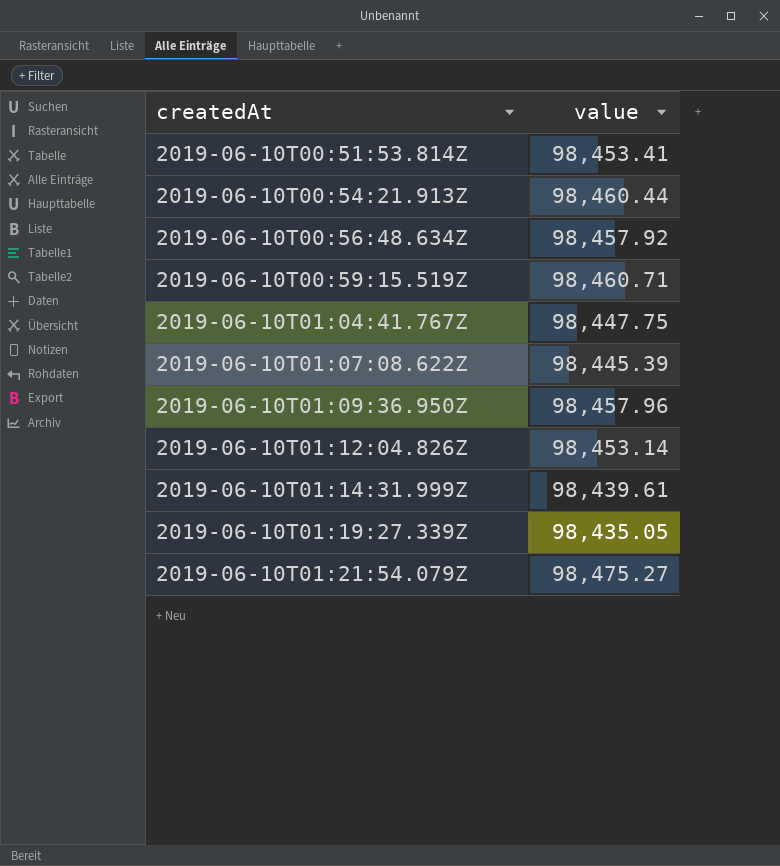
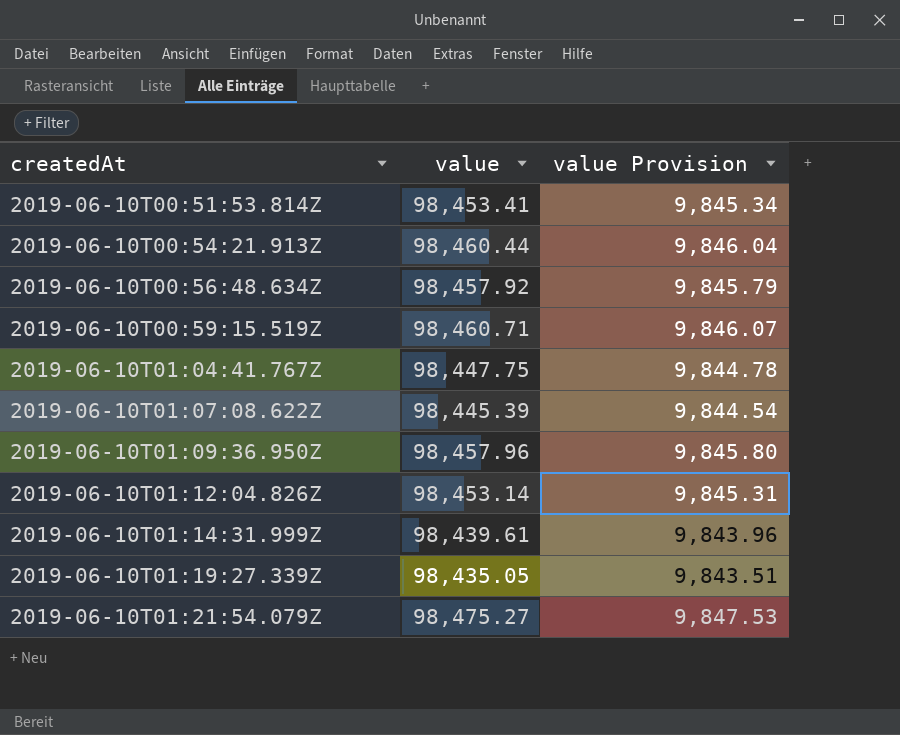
column value Provision | formula: none -> [value] * 0.1

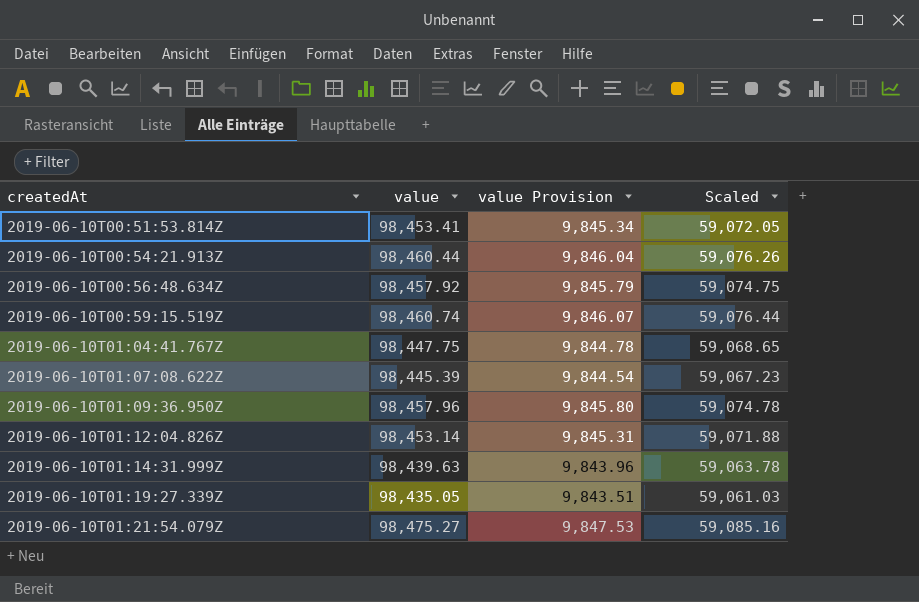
column Scaled | formula: none -> [value] * 0.6
2019-06-10T00:59:15.519Z | value: 98,460.71 -> 98,460.74
2019-06-10T01:14:31.999Z | value: 98,439.61 -> 98,439.63

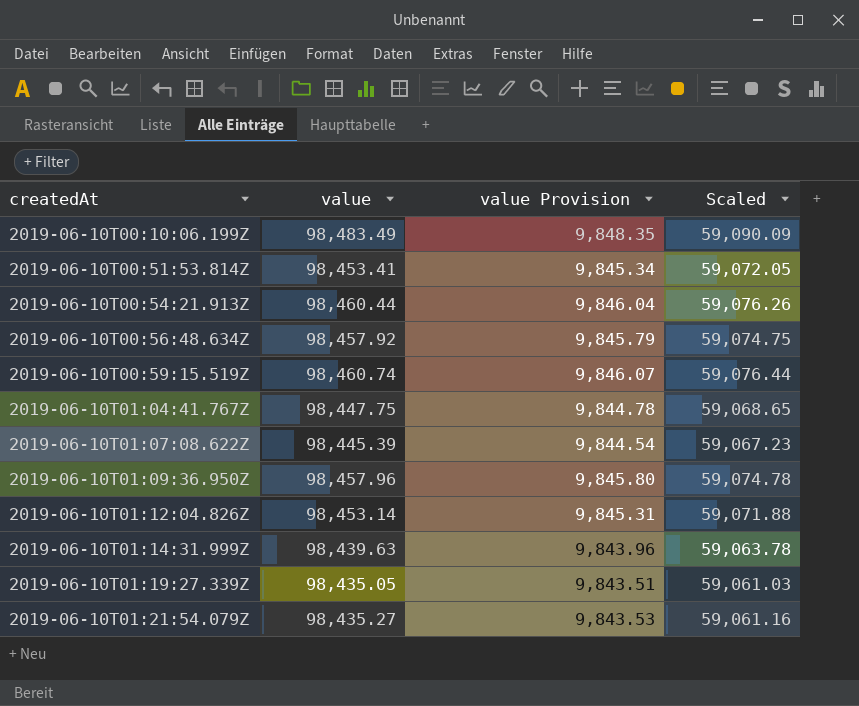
row 2019-06-10T00:10:06.199Z: none -> 98,483.49 | 9,848.35 | 59,090.09
2019-06-10T01:21:54.079Z | value: 98,475.27 -> 98,435.27
2019-06-10T01:21:54.079Z | value Provision: 9,847.53 -> 9,843.53
2019-06-10T01:21:54.079Z | Scaled: 59,085.16 -> 59,061.16

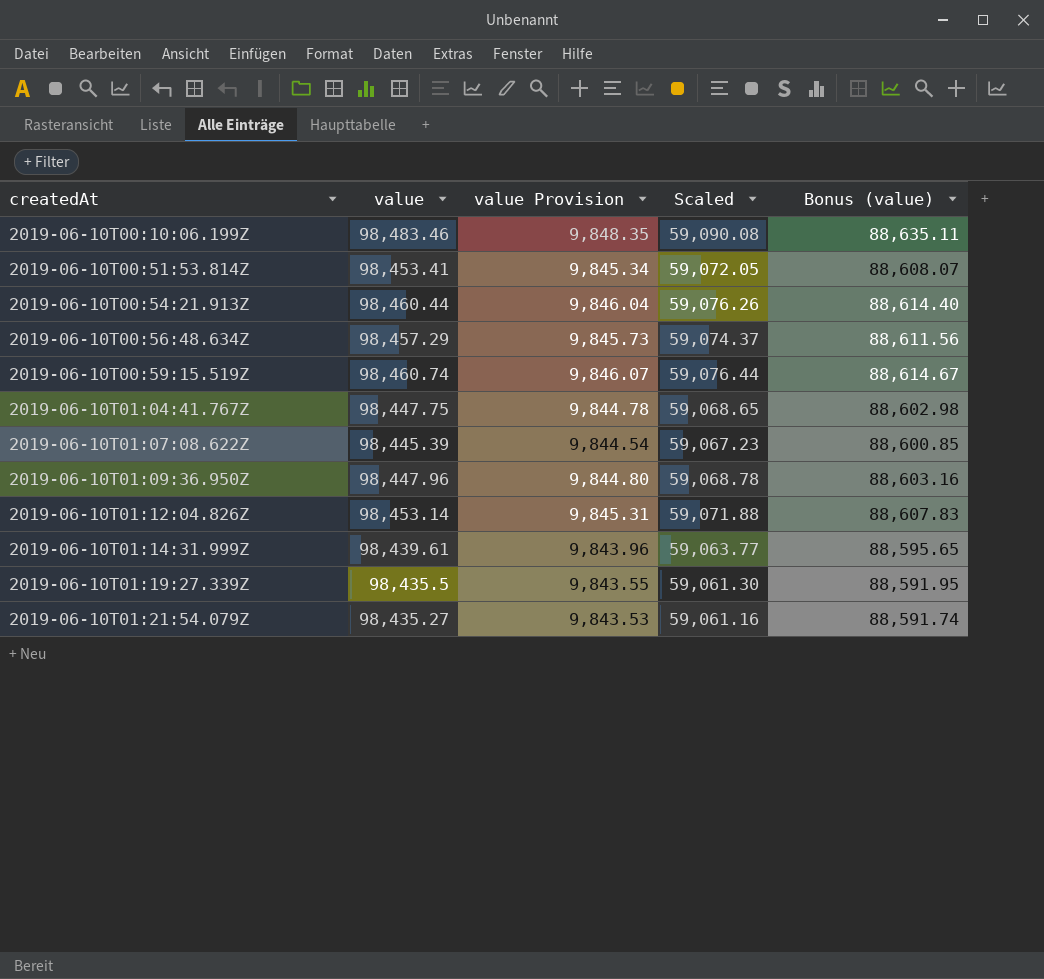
column Bonus (value) | formula: none -> [value] * 0.9
2019-06-10T00:10:06.199Z | value: 98,483.49 -> 98,483.46
2019-06-10T00:10:06.199Z | Scaled: 59,090.09 -> 59,090.08
2019-06-10T00:56:48.634Z | value: 98,457.92 -> 98,457.29
2019-06-10T00:56:48.634Z | value Provision: 9,845.79 -> 9,845.73
2019-06-10T00:56:48.634Z | Scaled: 59,074.75 -> 59,074.37
2019-06-10T01:09:36.950Z | value: 98,457.96 -> 98,447.96
2019-06-10T01:09:36.950Z | value Provision: 9,845.80 -> 9,844.80
2019-06-10T01:09:36.950Z | Scaled: 59,074.78 -> 59,068.78
2019-06-10T01:14:31.999Z | value: 98,439.63 -> 98,439.61
2019-06-10T01:14:31.999Z | Scaled: 59,063.78 -> 59,063.77
2019-06-10T01:19:27.339Z | value: 98,435.05 -> 98,435.5
2019-06-10T01:19:27.339Z | value Provision: 9,843.51 -> 9,843.55
2019-06-10T01:19:27.339Z | Scaled: 59,061.03 -> 59,061.30

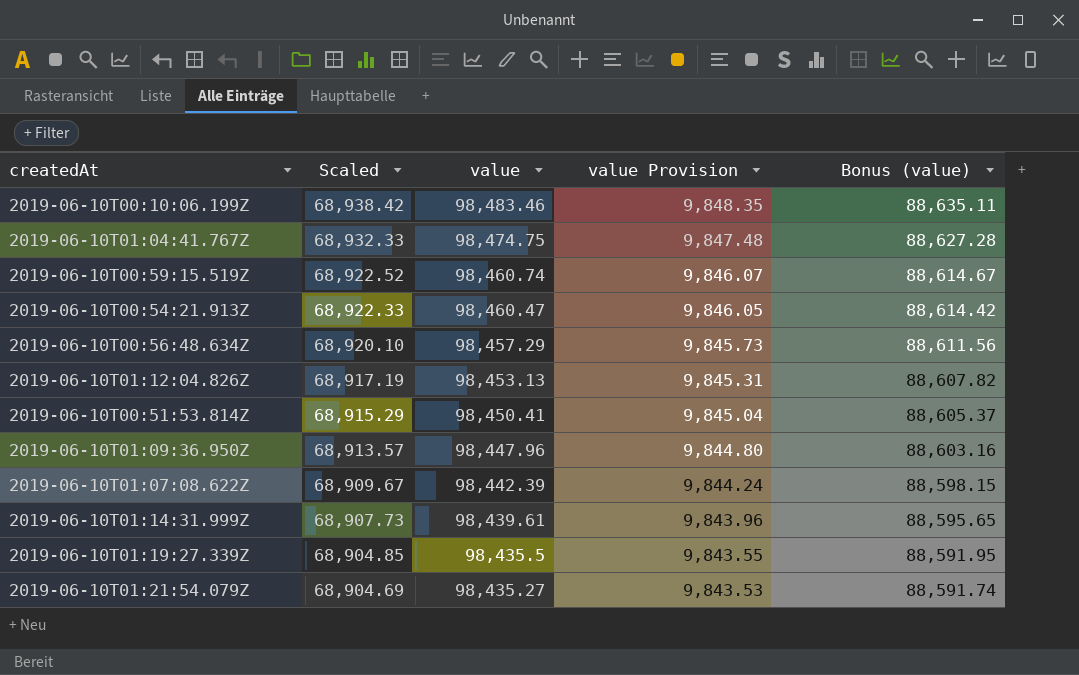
row order: createdAt ascending -> Scaled descending
column Scaled | formula: [value] * 0.6 -> [value] * 0.7
column Scaled | position: 4 -> 2
2019-06-10T01:04:41.767Z | value: 98,447.75 -> 98,474.75
2019-06-10T01:04:41.767Z | value Provision: 9,844.78 -> 9,847.48
2019-06-10T01:04:41.767Z | Bonus (value): 88,602.98 -> 88,627.28
2019-06-10T00:54:21.913Z | value: 98,460.44 -> 98,460.47
2019-06-10T00:54:21.913Z | value Provision: 9,846.04 -> 9,846.05
2019-06-10T00:54:21.913Z | Bonus (value): 88,614.40 -> 88,614.42
2019-06-10T01:12:04.826Z | value: 98,453.14 -> 98,453.13
2019-06-10T01:12:04.826Z | Bonus (value): 88,607.83 -> 88,607.82
2019-06-10T00:51:53.814Z | value: 98,453.41 -> 98,450.41
2019-06-10T00:51:53.814Z | value Provision: 9,845.34 -> 9,845.04
2019-06-10T00:51:53.814Z | Bonus (value): 88,608.07 -> 88,605.37
2019-06-10T01:07:08.622Z | value: 98,445.39 -> 98,442.39
2019-06-10T01:07:08.622Z | value Provision: 9,844.54 -> 9,844.24
2019-06-10T01:07:08.622Z | Bonus (value): 88,600.85 -> 88,598.15

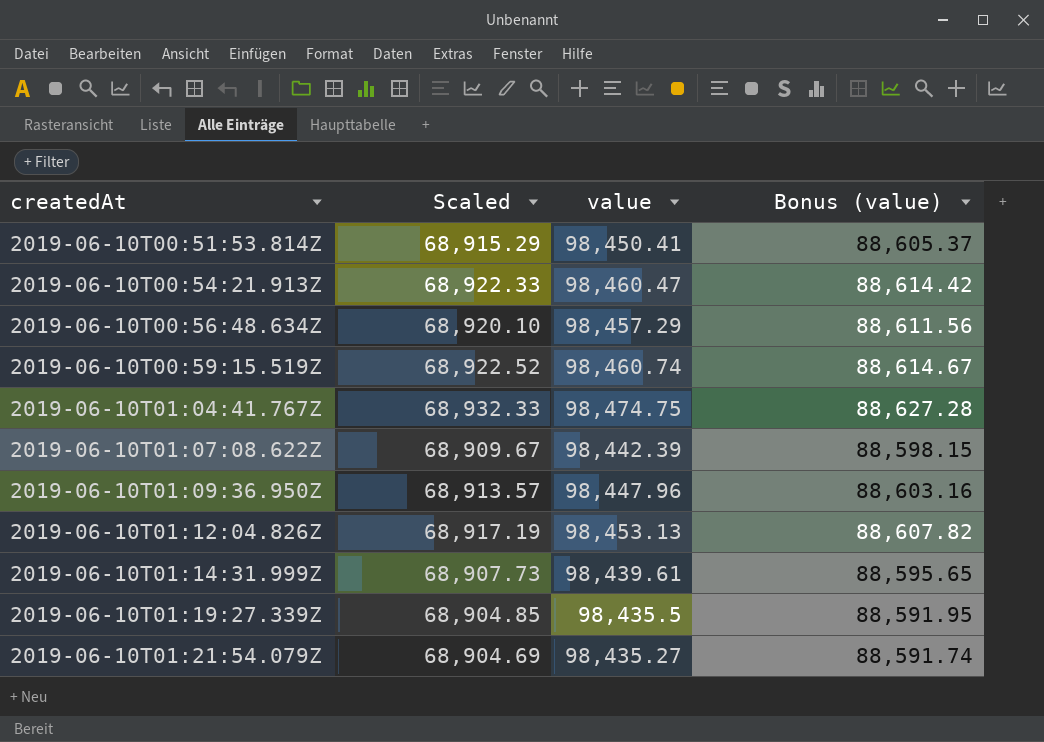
row order: Scaled descending -> createdAt ascending
column value Provision | formula: [value] * 0.1 -> none
row 2019-06-10T00:10:06.199Z: 68,938.42 | 98,483.46 | 9,848.35 | 88,635.11 -> none

